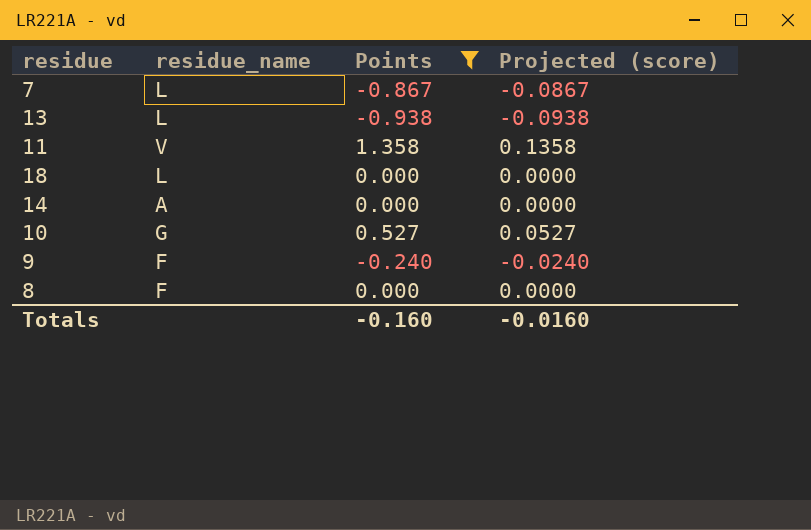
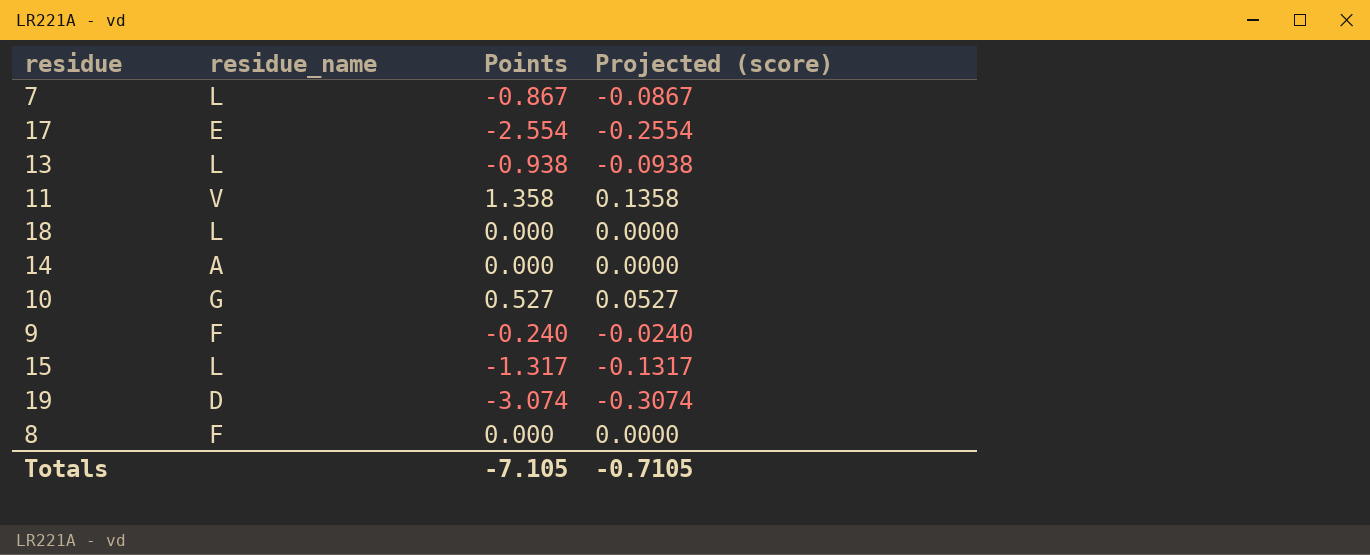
filter: Points >= -0.938 -> none
Totals | Points: -0.160 -> -7.105
Totals | Projected (score): -0.0160 -> -0.7105

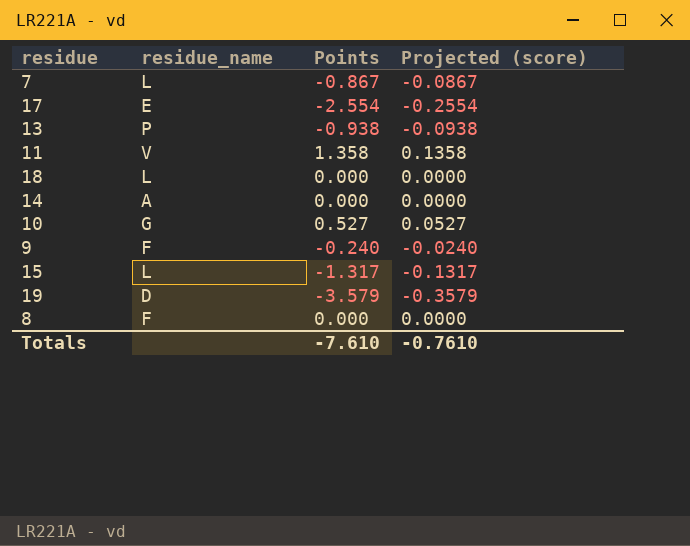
13 | residue_name: L -> P
19 | Points: -3.074 -> -3.579
19 | Projected (score): -0.3074 -> -0.3579
Totals | Points: -7.105 -> -7.610
Totals | Projected (score): -0.7105 -> -0.7610

